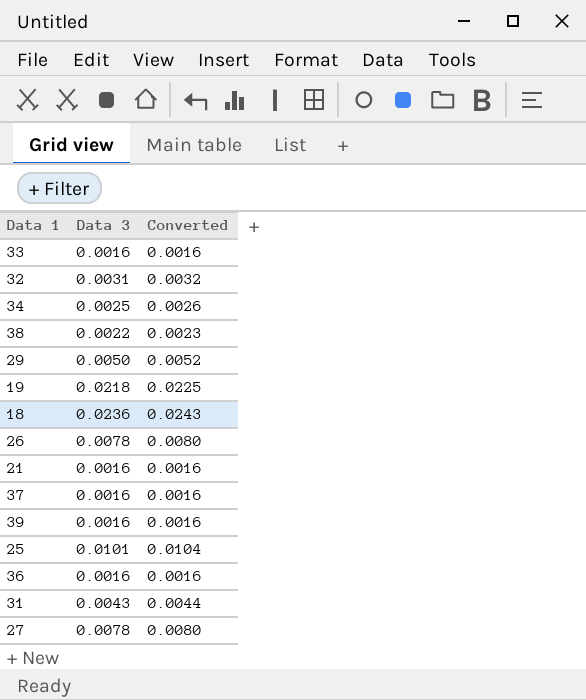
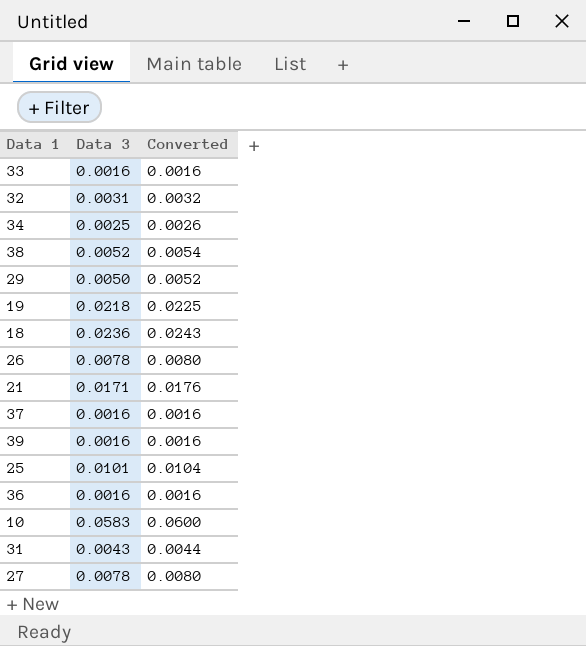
38 | Data 3: 0.0022 -> 0.0052
38 | Converted: 0.0023 -> 0.0054
21 | Data 3: 0.0016 -> 0.0171
21 | Converted: 0.0016 -> 0.0176
row 10: none -> 0.0583 | 0.0600

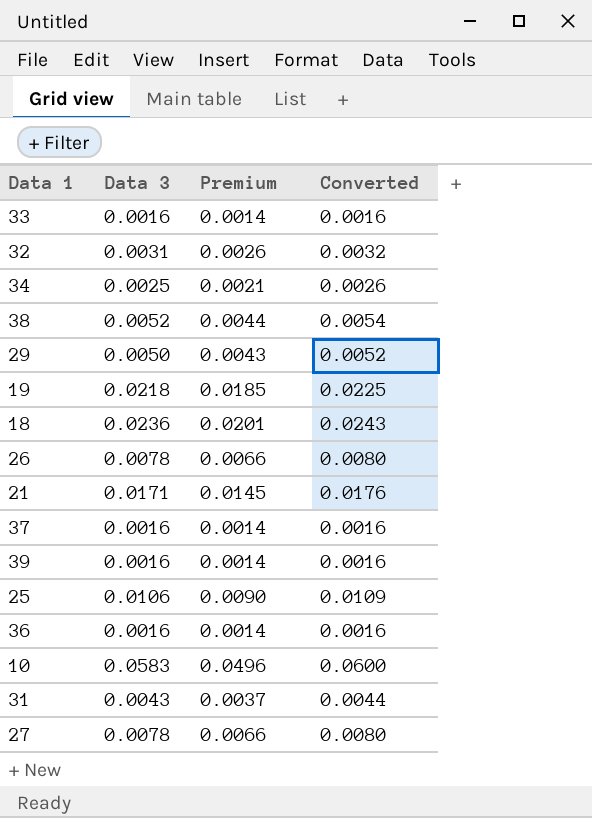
column Premium | formula: none -> [Data 3] * 0.85
25 | Data 3: 0.0101 -> 0.0106
25 | Converted: 0.0104 -> 0.0109

